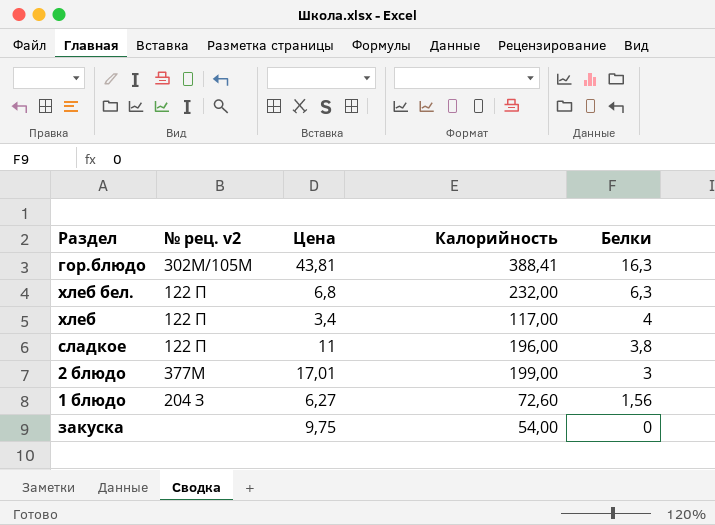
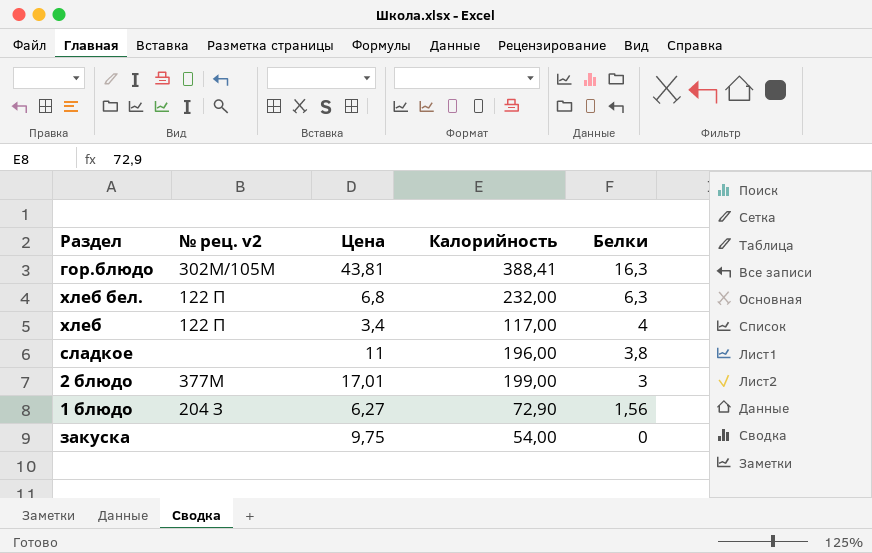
сладкое | № рец. v2: 122 П -> none
1 блюдо | Калорийность: 72,60 -> 72,90

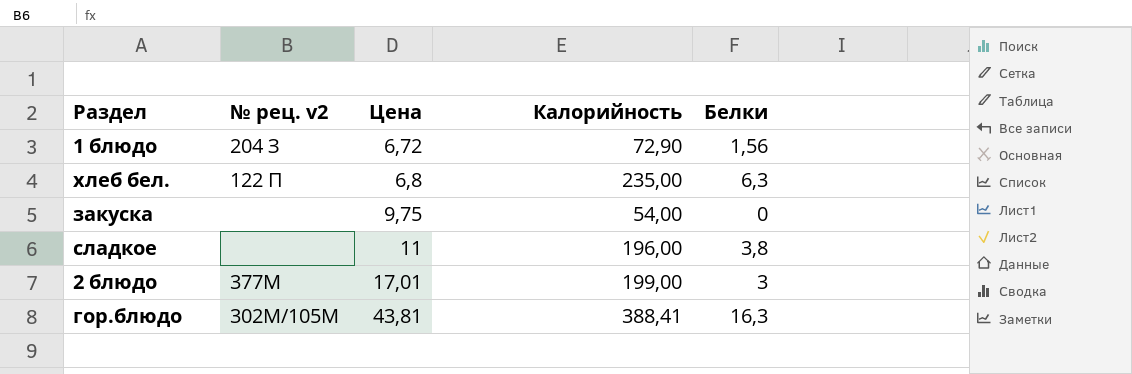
row order: Белки descending -> Цена ascending
row хлеб: 122 П | 3,4 | 117,00 | 4 -> none
1 блюдо | Цена: 6,27 -> 6,72
хлеб бел. | Калорийность: 232,00 -> 235,00

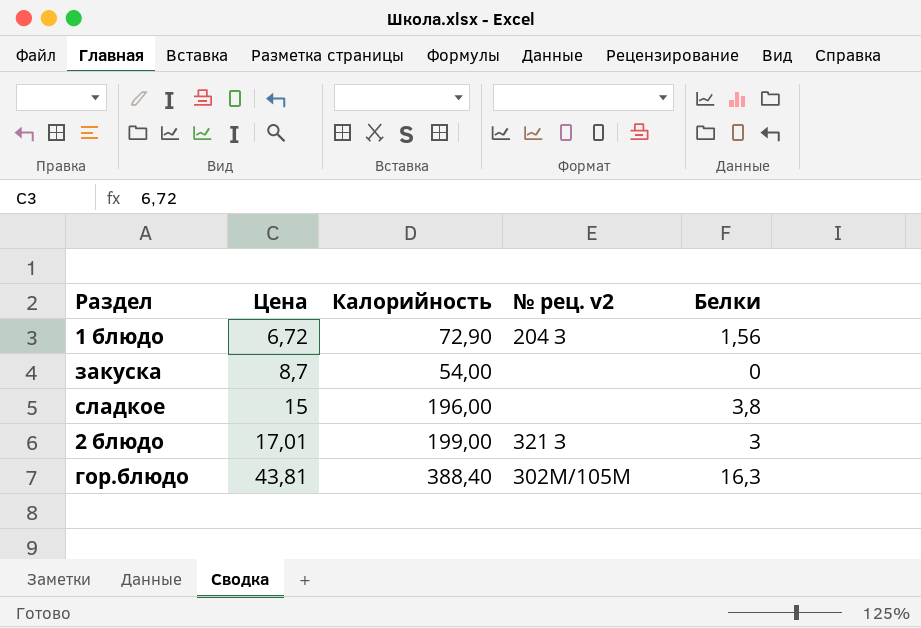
column № рец. v2 | position: 2 -> 4
row хлеб бел.: 122 П | 6,8 | 235,00 | 6,3 -> none
закуска | Цена: 9,75 -> 8,7
сладкое | Цена: 11 -> 15
2 блюдо | № рец. v2: 377М -> 321 З
гор.блюдо | Калорийность: 388,41 -> 388,40

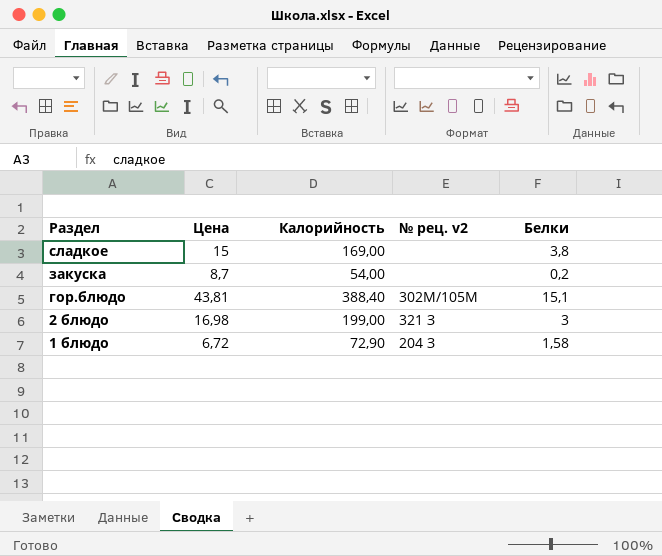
row order: Цена ascending -> Раздел descending
сладкое | Калорийность: 196,00 -> 169,00
закуска | Белки: 0 -> 0,2
гор.блюдо | Белки: 16,3 -> 15,1
2 блюдо | Цена: 17,01 -> 16,98
1 блюдо | Белки: 1,56 -> 1,58

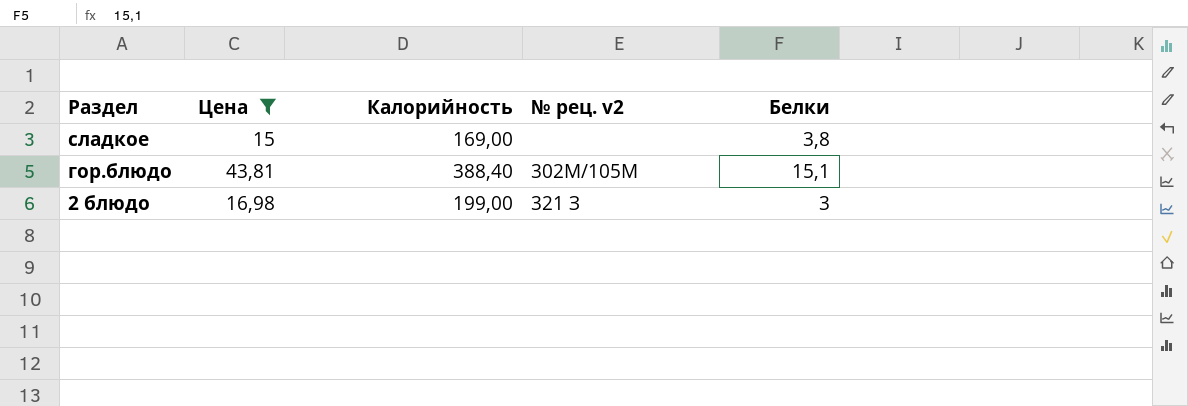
filter: none -> Цена >= 15

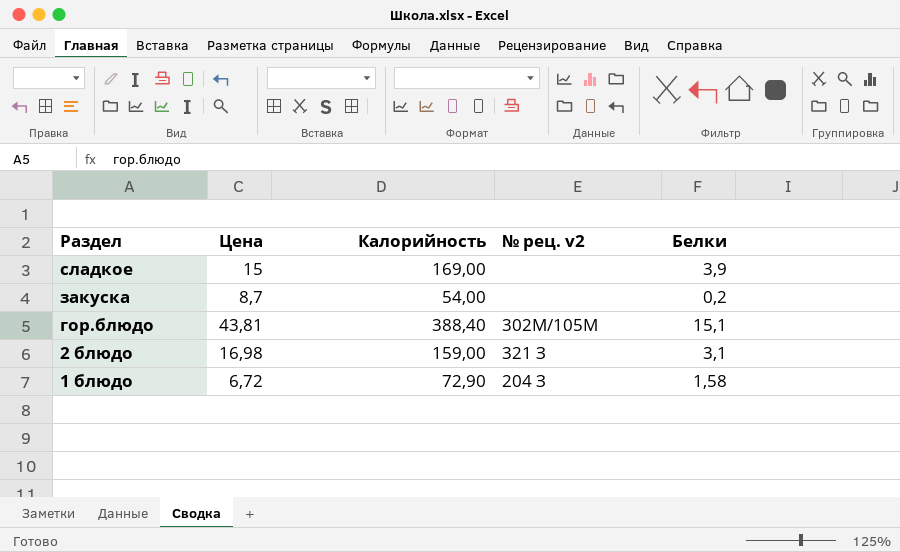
filter: Цена >= 15 -> none
сладкое | Белки: 3,8 -> 3,9
2 блюдо | Калорийность: 199,00 -> 159,00
2 блюдо | Белки: 3 -> 3,1

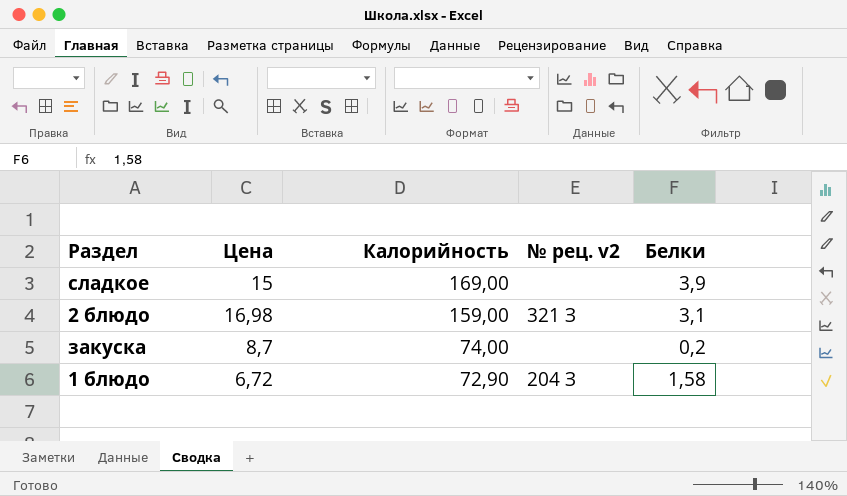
row order: Раздел descending -> Калорийность descending
row гор.блюдо: 43,81 | 388,40 | 302М/105М | 15,1 -> none
закуска | Калорийность: 54,00 -> 74,00

